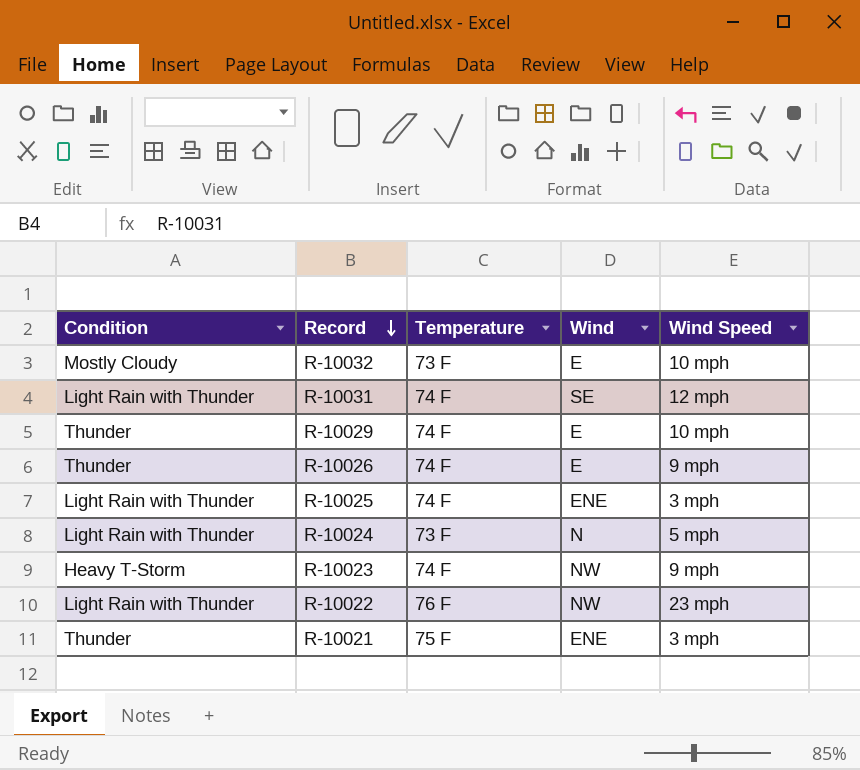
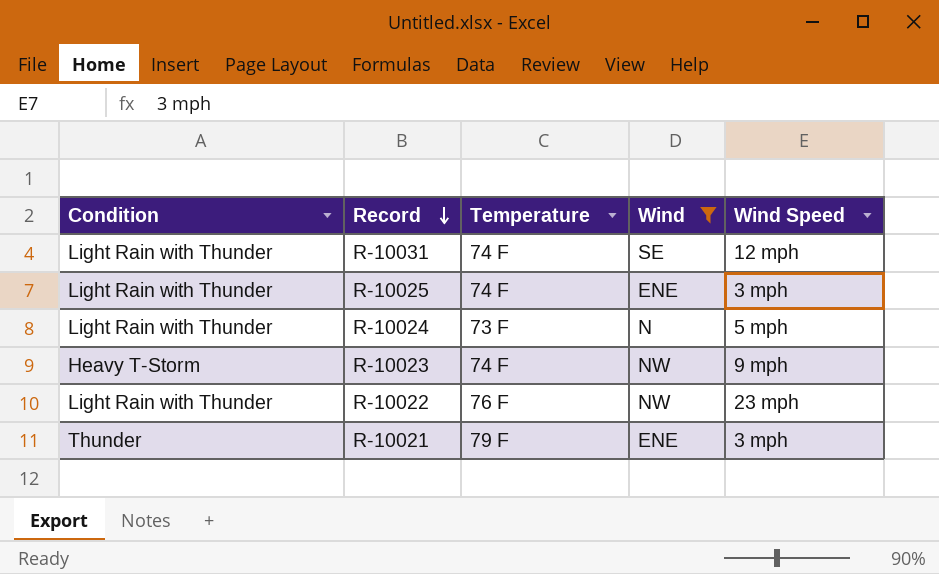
filter: none -> Wind != E
R-10021 | Temperature: 75 F -> 79 F

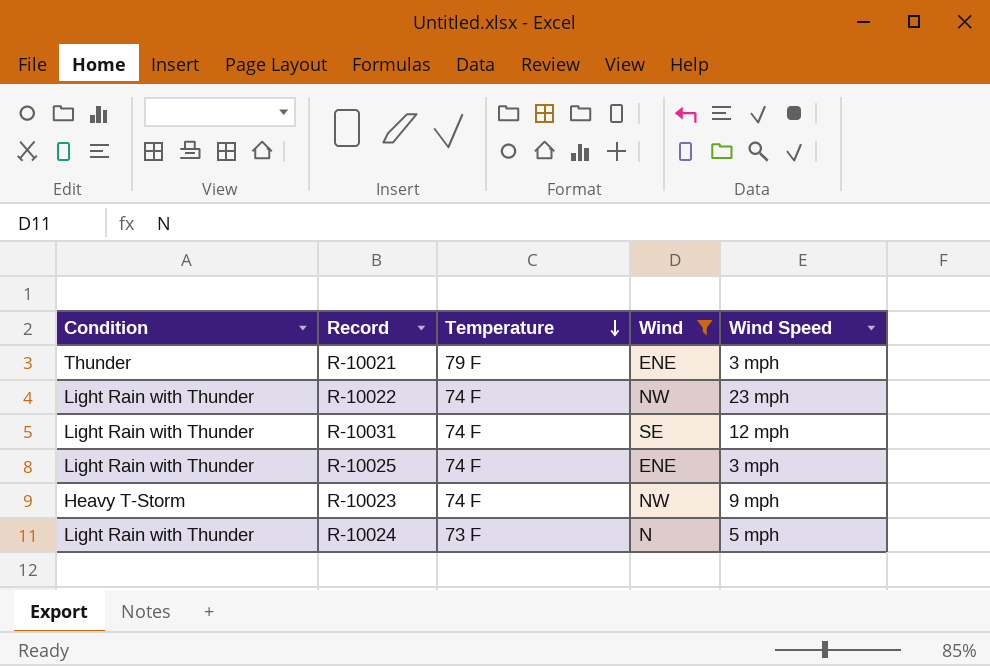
row order: Record descending -> Temperature descending
R-10022 | Temperature: 76 F -> 74 F

